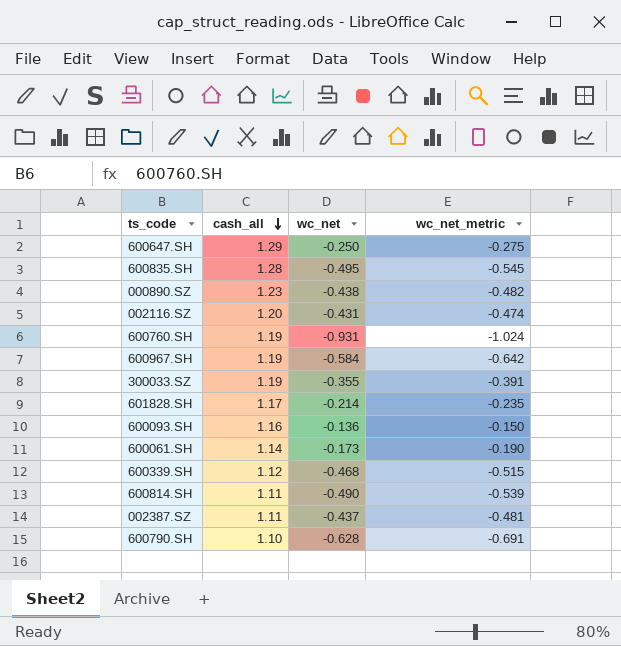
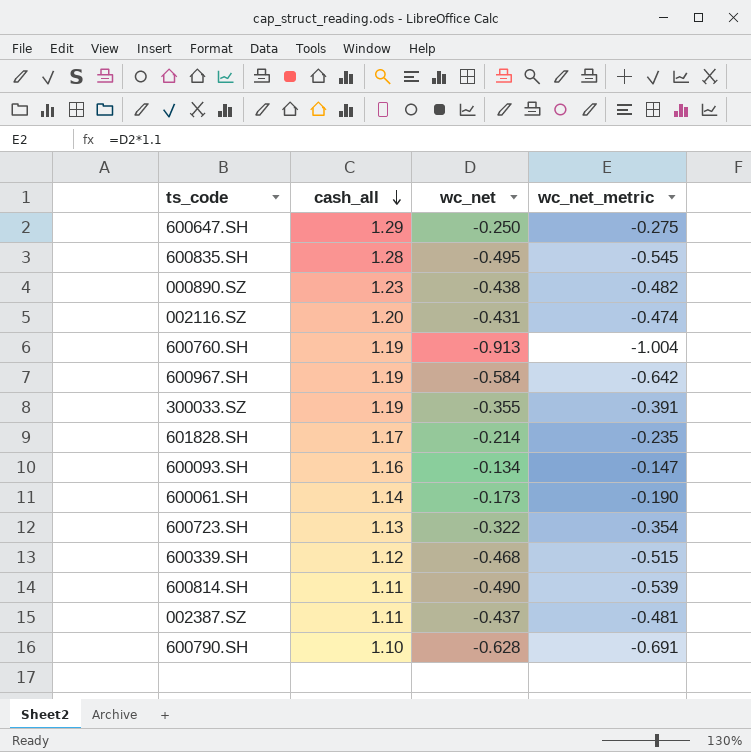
600760.SH | wc_net: -0.931 -> -0.913
600760.SH | wc_net_metric: -1.024 -> -1.004
600093.SH | wc_net: -0.136 -> -0.134
600093.SH | wc_net_metric: -0.150 -> -0.147
row 600723.SH: none -> 1.13 | -0.322 | -0.354

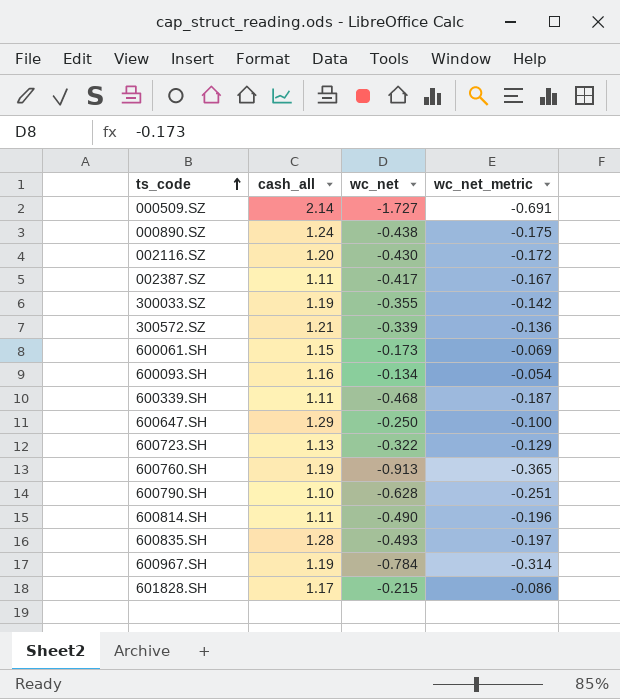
row order: cash_all descending -> ts_code ascending
column wc_net_metric | formula: [wc_net] * 1.1 -> [wc_net] * 0.4
row 000509.SZ: none -> 2.14 | -1.727 | -0.691
000890.SZ | cash_all: 1.23 -> 1.24
002116.SZ | wc_net: -0.431 -> -0.430
002387.SZ | wc_net: -0.437 -> -0.417
row 300572.SZ: none -> 1.21 | -0.339 | -0.136
600061.SH | cash_all: 1.14 -> 1.15
600339.SH | cash_all: 1.12 -> 1.11
600835.SH | wc_net: -0.495 -> -0.493
600967.SH | wc_net: -0.584 -> -0.784
601828.SH | wc_net: -0.214 -> -0.215

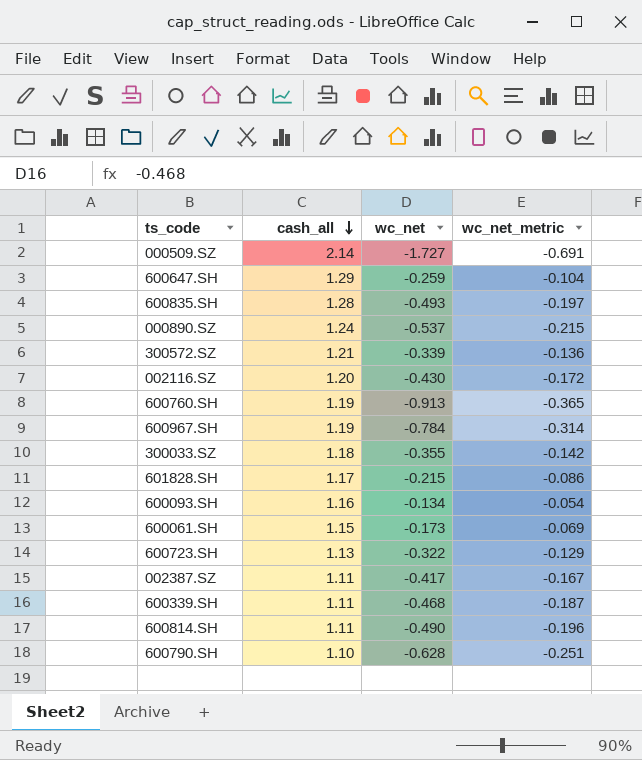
row order: ts_code ascending -> cash_all descending
600647.SH | wc_net: -0.250 -> -0.259
600647.SH | wc_net_metric: -0.100 -> -0.104
000890.SZ | wc_net: -0.438 -> -0.537
000890.SZ | wc_net_metric: -0.175 -> -0.215
300033.SZ | cash_all: 1.19 -> 1.18

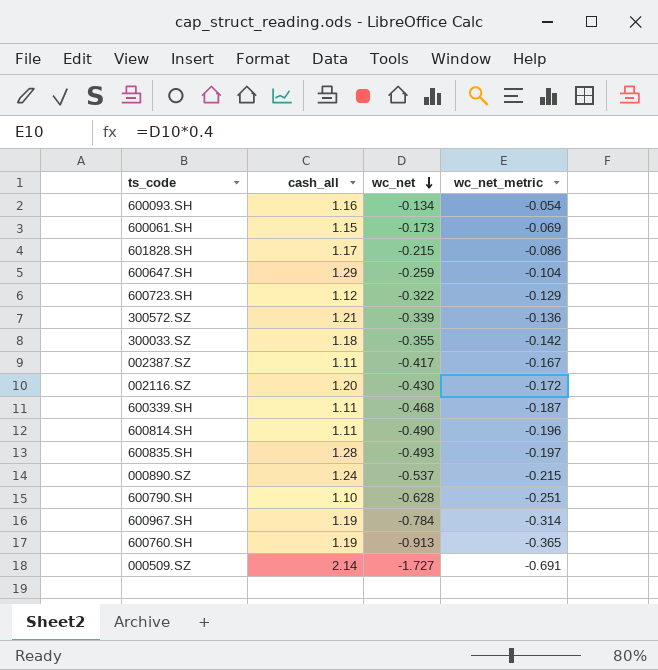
row order: cash_all descending -> wc_net descending
600723.SH | cash_all: 1.13 -> 1.12

